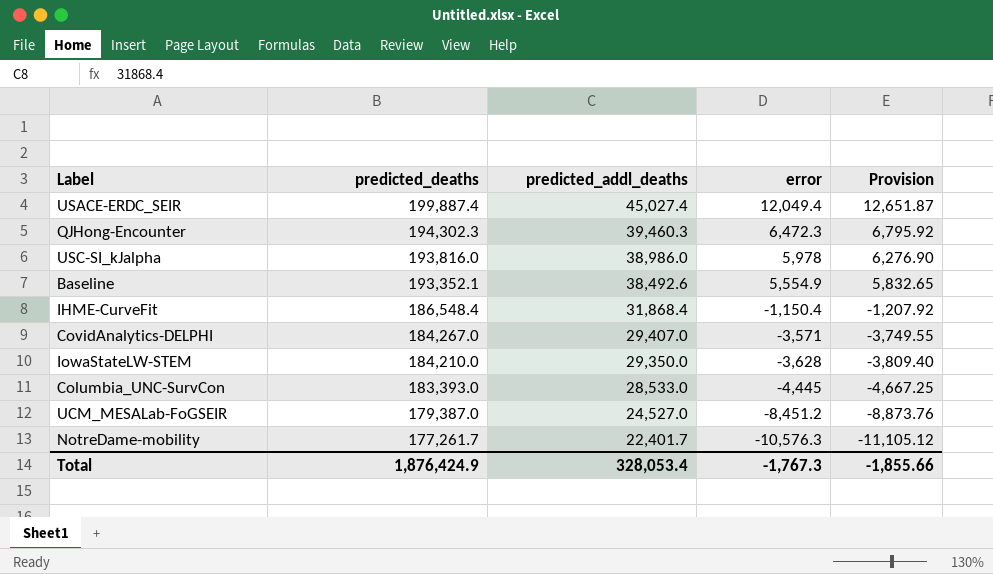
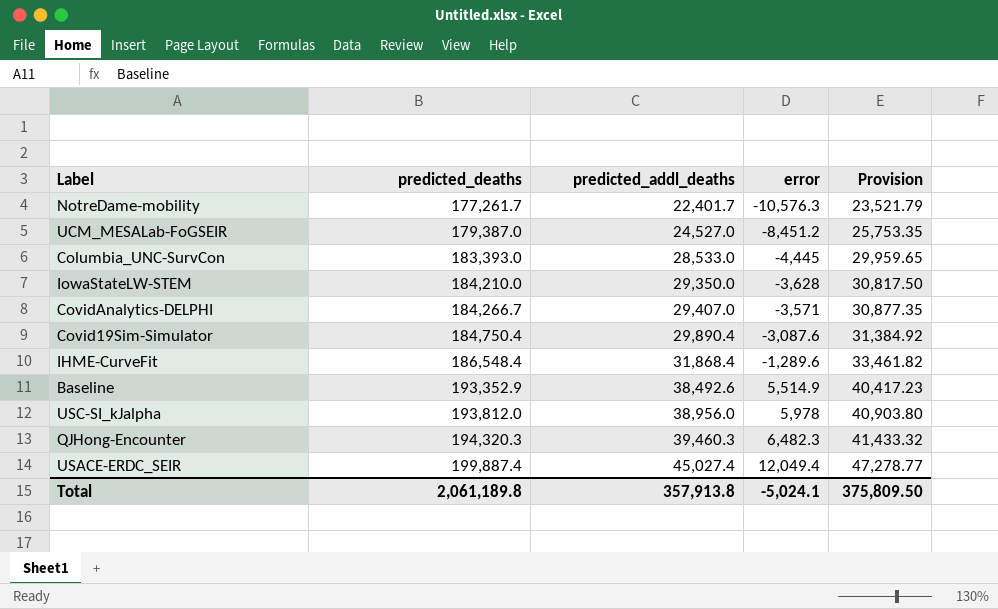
row order: predicted_deaths descending -> predicted_deaths ascending
column Provision | formula: [error] * 1.05 -> [predicted_addl_deaths] * 1.05
CovidAnalytics-DELPHI | predicted_deaths: 184,267.0 -> 184,266.7
row Covid19Sim-Simulator: none -> 184,750.4 | 29,890.4 | -3,087.6 | 31,384.92
IHME-CurveFit | error: -1,150.4 -> -1,289.6
Baseline | predicted_deaths: 193,352.1 -> 193,352.9
Baseline | error: 5,554.9 -> 5,514.9
USC-SI_kJalpha | predicted_deaths: 193,816.0 -> 193,812.0
USC-SI_kJalpha | predicted_addl_deaths: 38,986.0 -> 38,956.0
QJHong-Encounter | predicted_deaths: 194,302.3 -> 194,320.3
QJHong-Encounter | error: 6,472.3 -> 6,482.3
Total | predicted_deaths: 1,876,424.9 -> 2,061,189.8
Total | predicted_addl_deaths: 328,053.4 -> 357,913.8
Total | error: -1,767.3 -> -5,024.1
Total | Provision: -1,855.66 -> 375,809.50

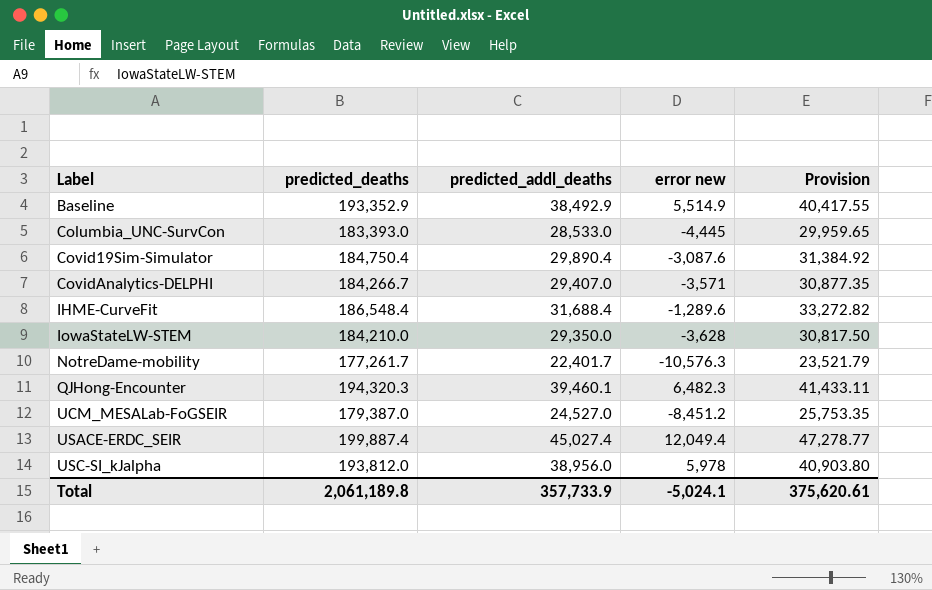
row order: predicted_deaths ascending -> Label ascending
column name: error -> error new
Baseline | predicted_addl_deaths: 38,492.6 -> 38,492.9
Baseline | Provision: 40,417.23 -> 40,417.55
IHME-CurveFit | predicted_addl_deaths: 31,868.4 -> 31,688.4
IHME-CurveFit | Provision: 33,461.82 -> 33,272.82
QJHong-Encounter | predicted_addl_deaths: 39,460.3 -> 39,460.1
QJHong-Encounter | Provision: 41,433.32 -> 41,433.11
Total | predicted_addl_deaths: 357,913.8 -> 357,733.9
Total | Provision: 375,809.50 -> 375,620.61

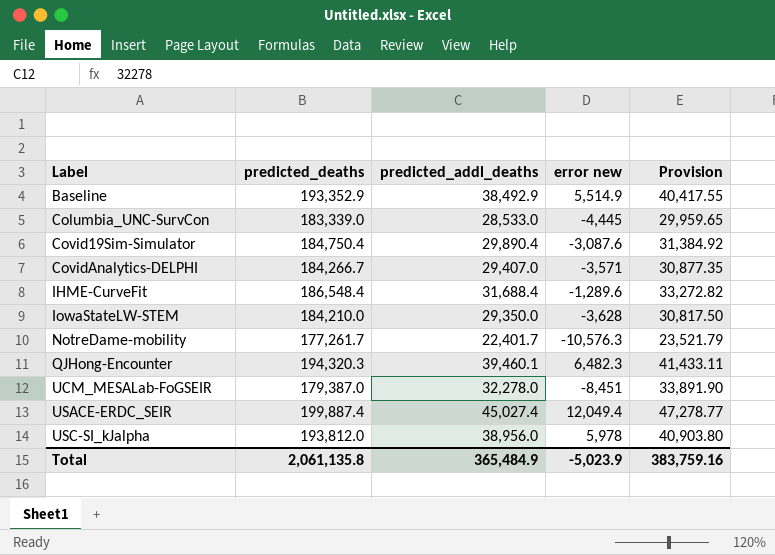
Columbia_UNC-SurvCon | predicted_deaths: 183,393.0 -> 183,339.0
UCM_MESALab-FoGSEIR | predicted_addl_deaths: 24,527.0 -> 32,278.0
UCM_MESALab-FoGSEIR | error new: -8,451.2 -> -8,451
UCM_MESALab-FoGSEIR | Provision: 25,753.35 -> 33,891.90
Total | predicted_deaths: 2,061,189.8 -> 2,061,135.8
Total | predicted_addl_deaths: 357,733.9 -> 365,484.9
Total | error new: -5,024.1 -> -5,023.9
Total | Provision: 375,620.61 -> 383,759.16

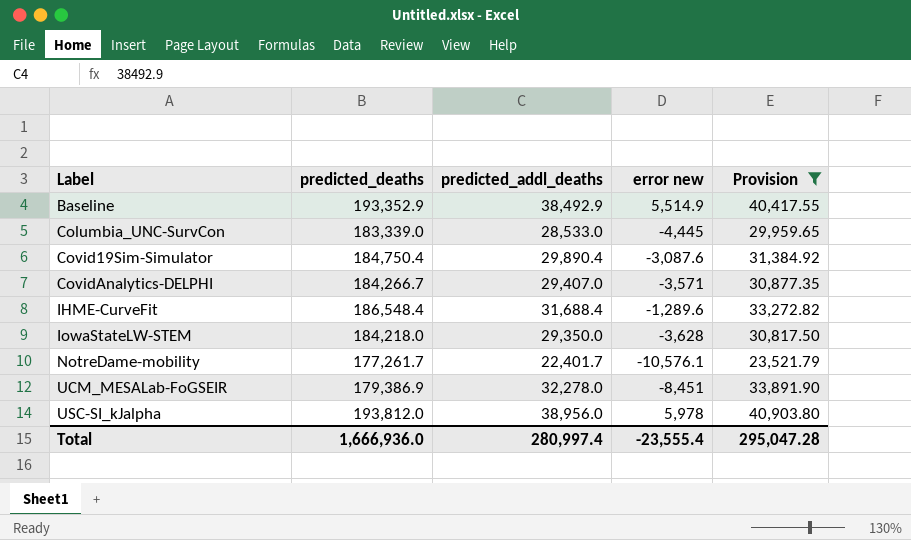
filter: none -> Provision <= 40,903.80
IowaStateLW-STEM | predicted_deaths: 184,210.0 -> 184,218.0
NotreDame-mobility | error new: -10,576.3 -> -10,576.1
UCM_MESALab-FoGSEIR | predicted_deaths: 179,387.0 -> 179,386.9
Total | predicted_deaths: 2,061,135.8 -> 1,666,936.0
Total | predicted_addl_deaths: 365,484.9 -> 280,997.4
Total | error new: -5,023.9 -> -23,555.4
Total | Provision: 383,759.16 -> 295,047.28

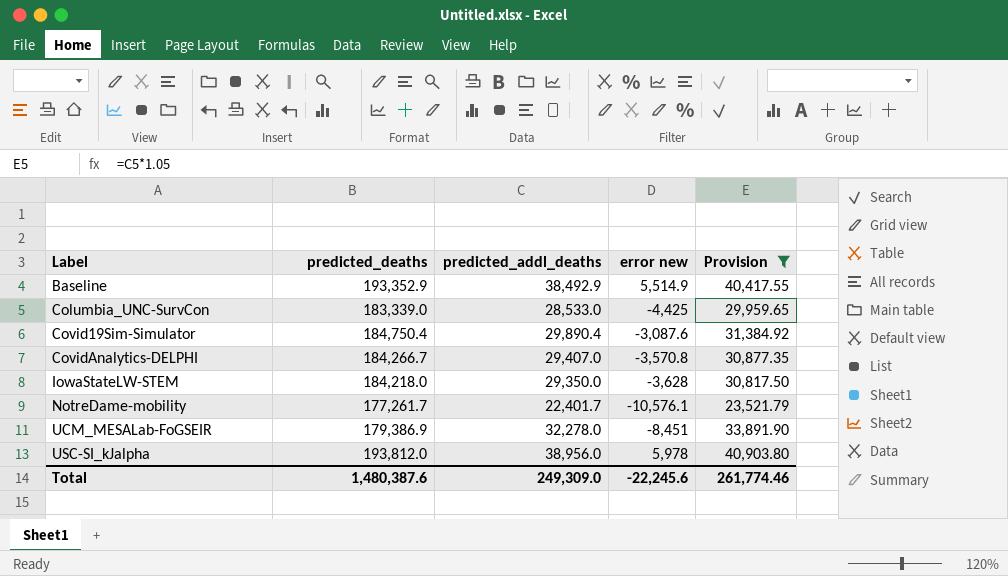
row IHME-CurveFit: 186,548.4 | 31,688.4 | -1,289.6 | 33,272.82 -> none
Columbia_UNC-SurvCon | error new: -4,445 -> -4,425
CovidAnalytics-DELPHI | error new: -3,571 -> -3,570.8
Total | predicted_deaths: 1,666,936.0 -> 1,480,387.6
Total | predicted_addl_deaths: 280,997.4 -> 249,309.0
Total | error new: -23,555.4 -> -22,245.6
Total | Provision: 295,047.28 -> 261,774.46

